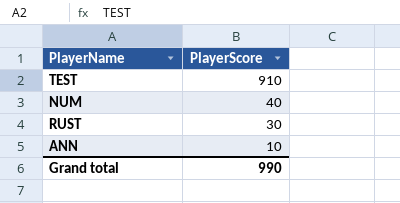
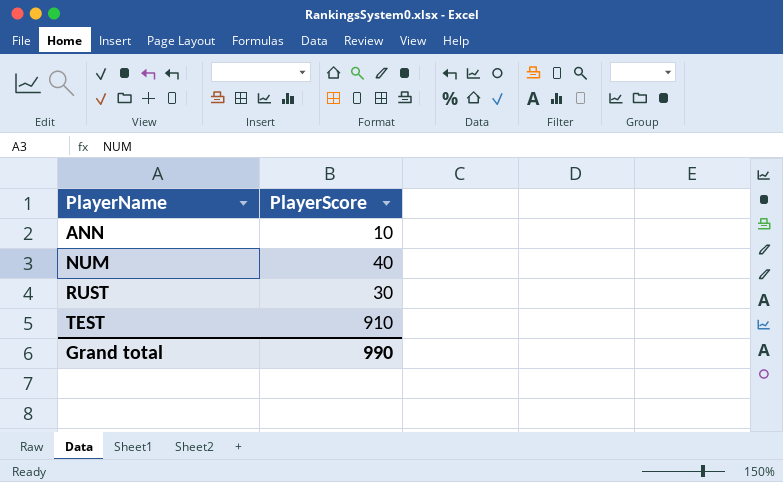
row order: PlayerScore descending -> PlayerName ascending

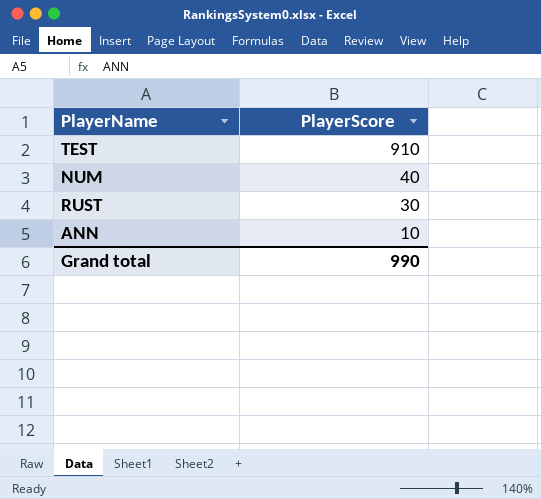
row order: PlayerName ascending -> PlayerScore descending

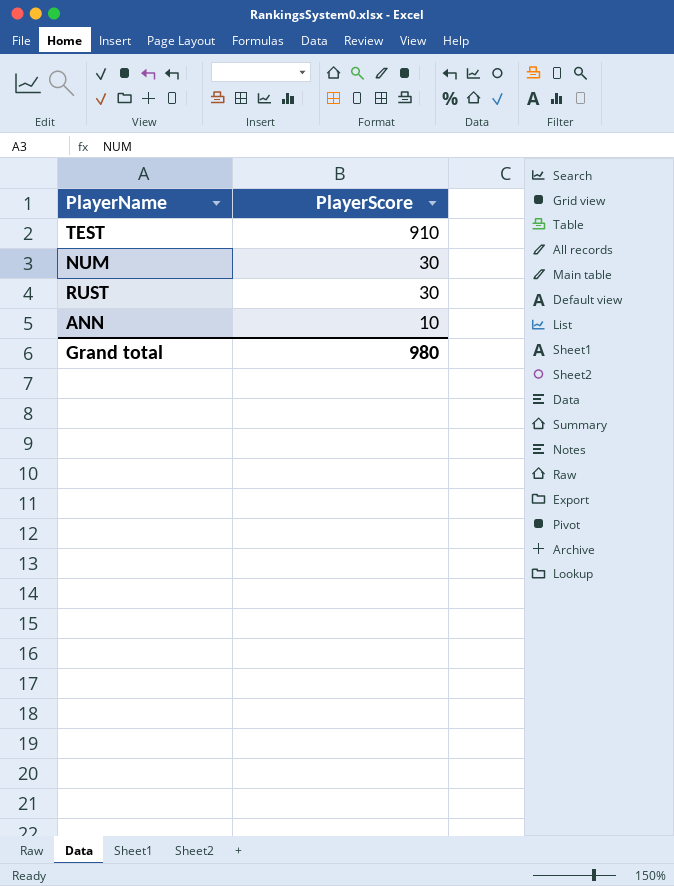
NUM | PlayerScore: 40 -> 30
Grand total | PlayerScore: 990 -> 980

